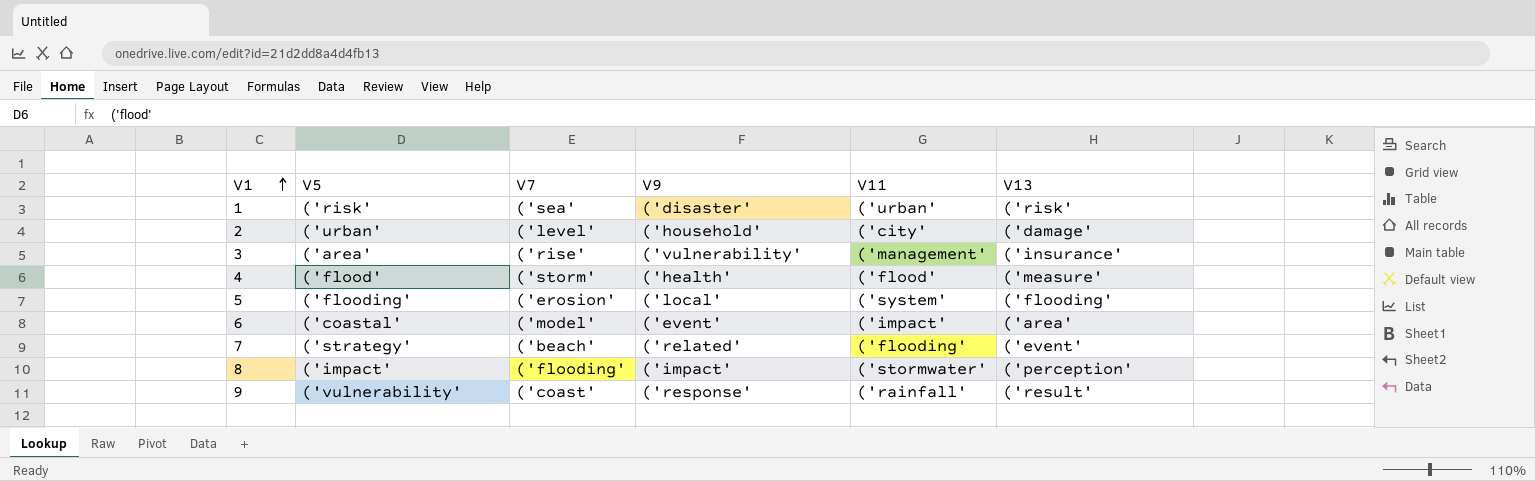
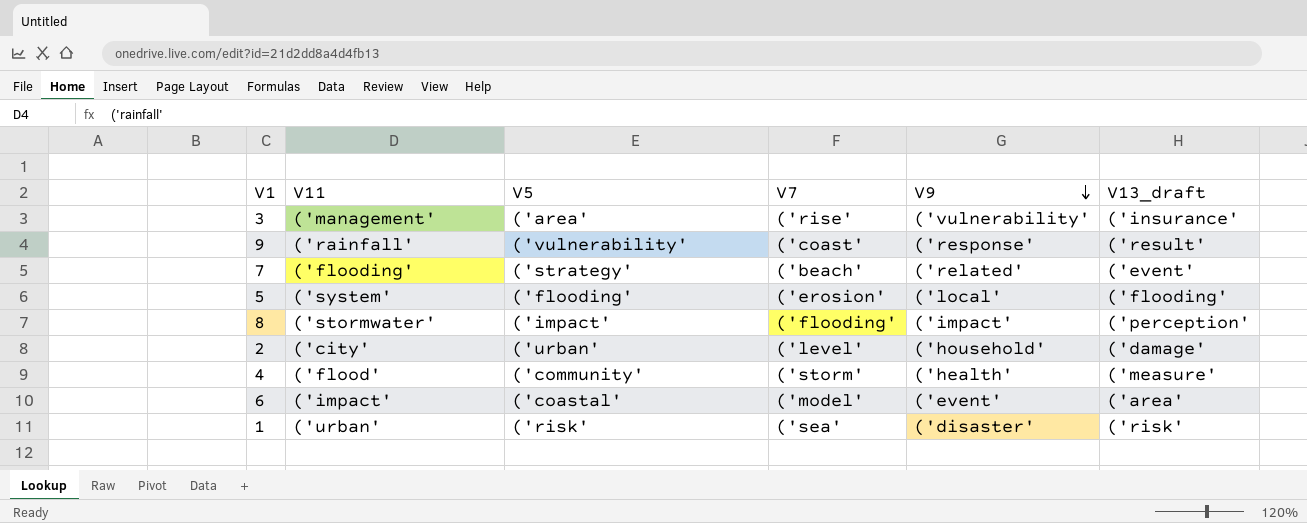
row order: V1 ascending -> V9 descending
column V11 | position: 5 -> 2
column name: V13 -> V13_draft
4 | V5: ('flood' -> ('community'

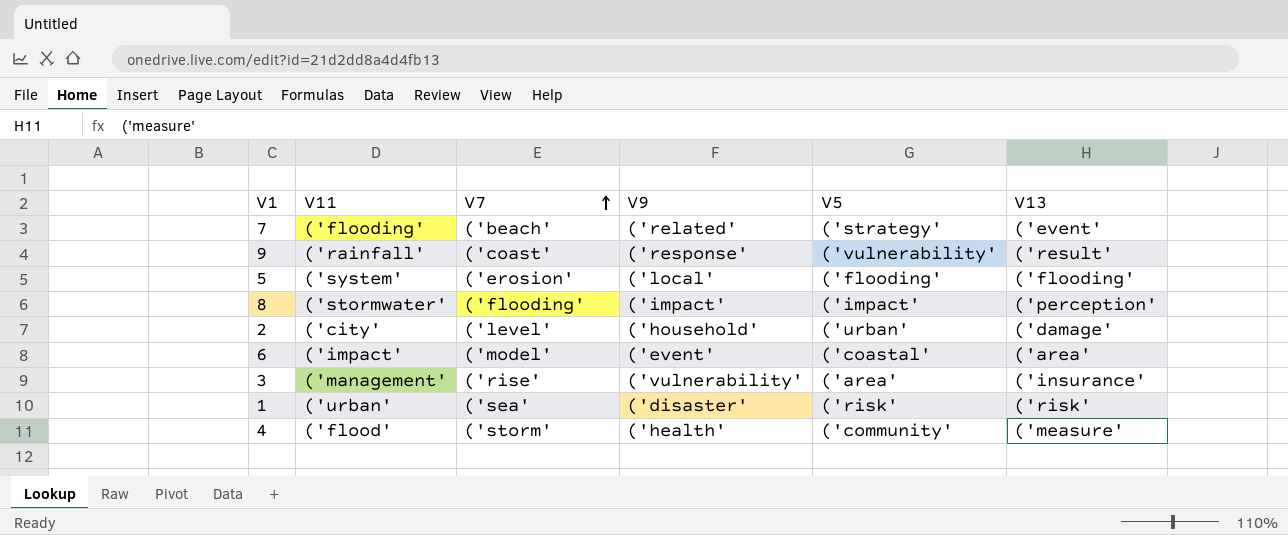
row order: V9 descending -> V7 ascending
column V5 | position: 3 -> 5
column name: V13_draft -> V13

